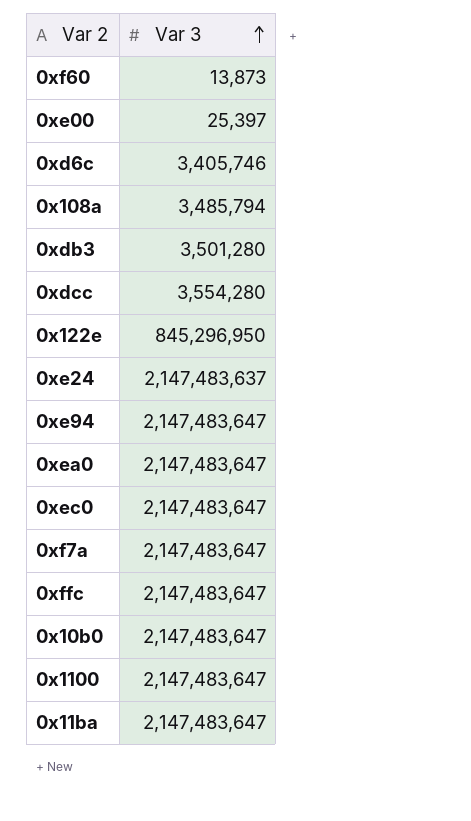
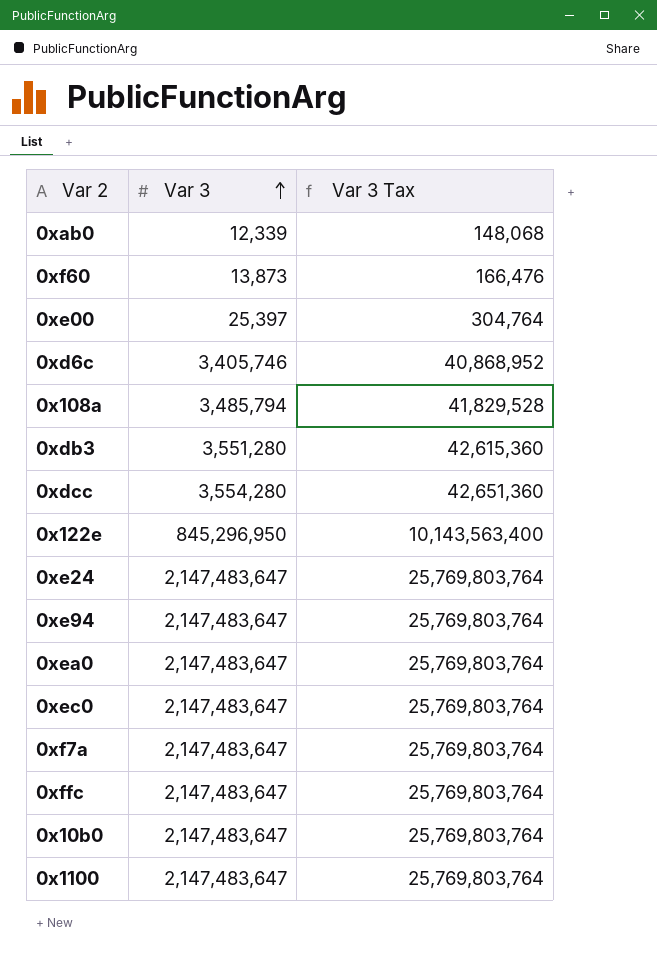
column Var 3 Tax | formula: none -> [Var 3] * 12
row 0x11ba: 2,147,483,647 -> none
row 0xab0: none -> 12,339 | 148,068
0xdb3 | Var 3: 3,501,280 -> 3,551,280
0xe24 | Var 3: 2,147,483,637 -> 2,147,483,647

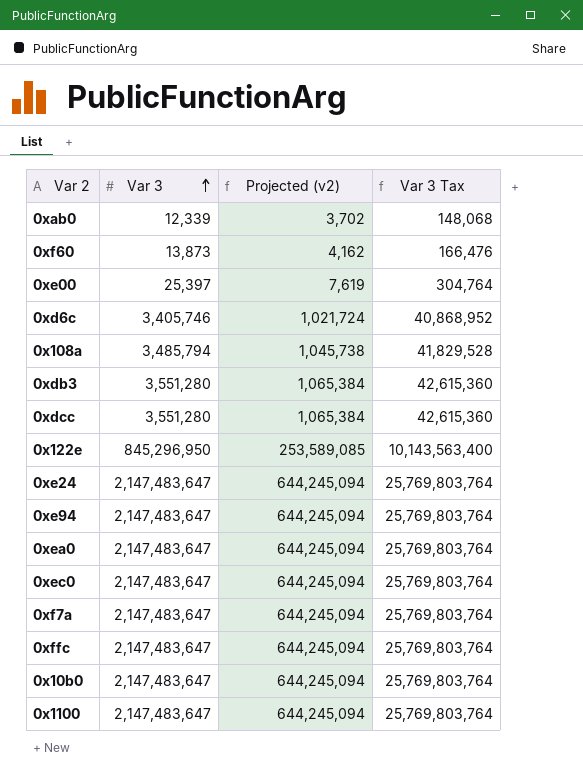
column Projected (v2) | formula: none -> [Var 3] * 0.3
0xdcc | Var 3: 3,554,280 -> 3,551,280
0xdcc | Var 3 Tax: 42,651,360 -> 42,615,360

